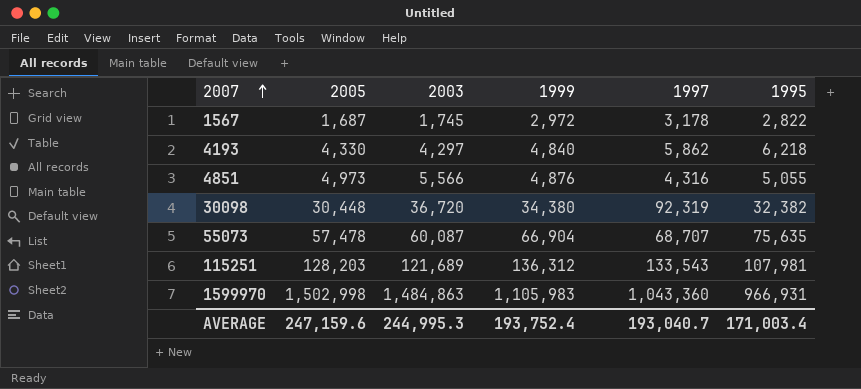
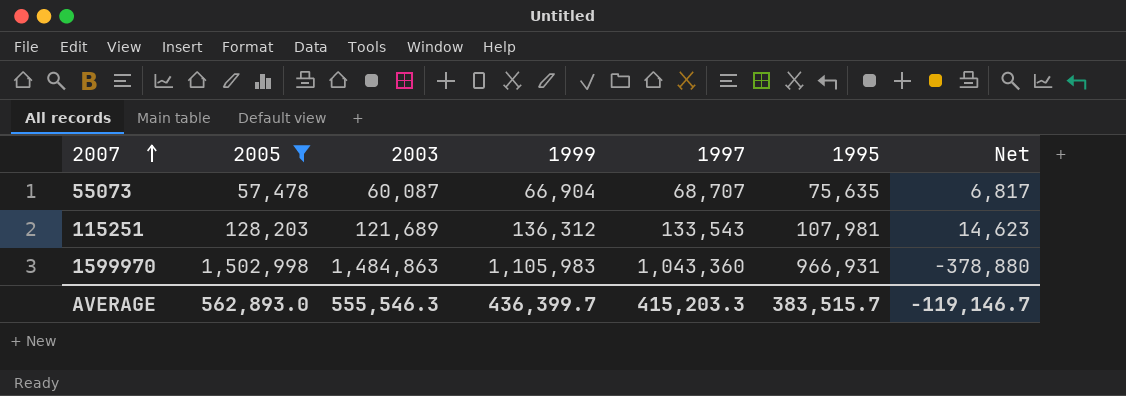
filter: none -> 2005 >= 57,478
column Net | formula: none -> [1999] - [2003]
AVERAGE | 2005: 247,159.6 -> 562,893.0
AVERAGE | 2003: 244,995.3 -> 555,546.3
AVERAGE | 1999: 193,752.4 -> 436,399.7
AVERAGE | 1997: 193,040.7 -> 415,203.3
AVERAGE | 1995: 171,003.4 -> 383,515.7

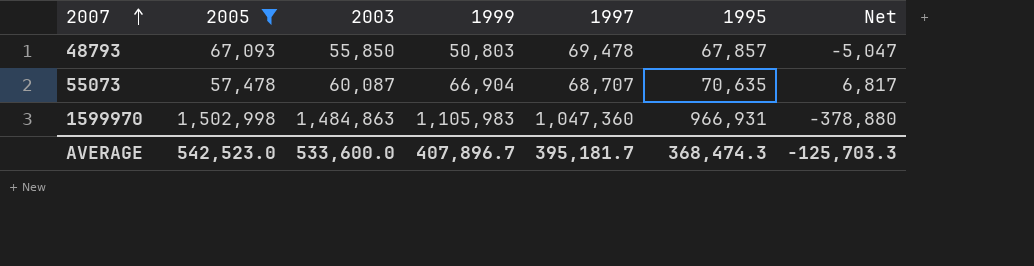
row 115251: 128,203 | 121,689 | 136,312 | 133,543 | 107,981 | 14,623 -> none
row 48793: none -> 67,093 | 55,850 | 50,803 | 69,478 | 67,857 | -5,047
55073 | 1995: 75,635 -> 70,635
1599970 | 1997: 1,043,360 -> 1,047,360
AVERAGE | 2005: 562,893.0 -> 542,523.0
AVERAGE | 2003: 555,546.3 -> 533,600.0
AVERAGE | 1999: 436,399.7 -> 407,896.7
AVERAGE | 1997: 415,203.3 -> 395,181.7
AVERAGE | 1995: 383,515.7 -> 368,474.3
AVERAGE | Net: -119,146.7 -> -125,703.3

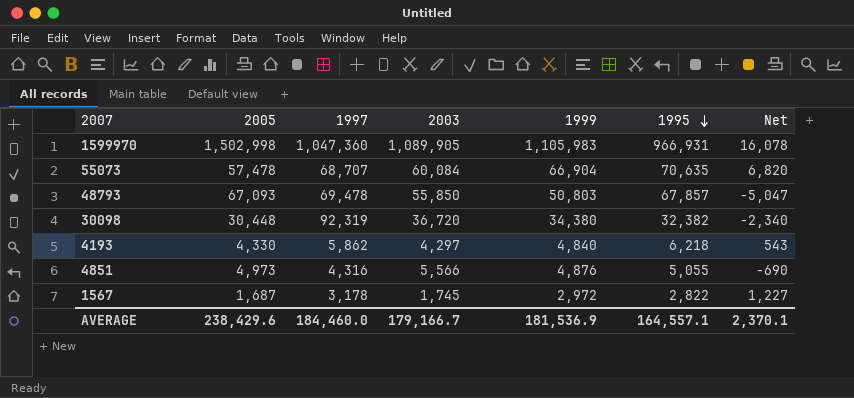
filter: 2005 >= 57,478 -> none
row order: 2007 ascending -> 1995 descending
column 1997 | position: 5 -> 3
1599970 | 2003: 1,484,863 -> 1,089,905
1599970 | Net: -378,880 -> 16,078
55073 | 2003: 60,087 -> 60,084
55073 | Net: 6,817 -> 6,820
AVERAGE | 2005: 542,523.0 -> 238,429.6
AVERAGE | 1997: 395,181.7 -> 184,460.0
AVERAGE | 2003: 533,600.0 -> 179,166.7
AVERAGE | 1999: 407,896.7 -> 181,536.9
AVERAGE | 1995: 368,474.3 -> 164,557.1
AVERAGE | Net: -125,703.3 -> 2,370.1

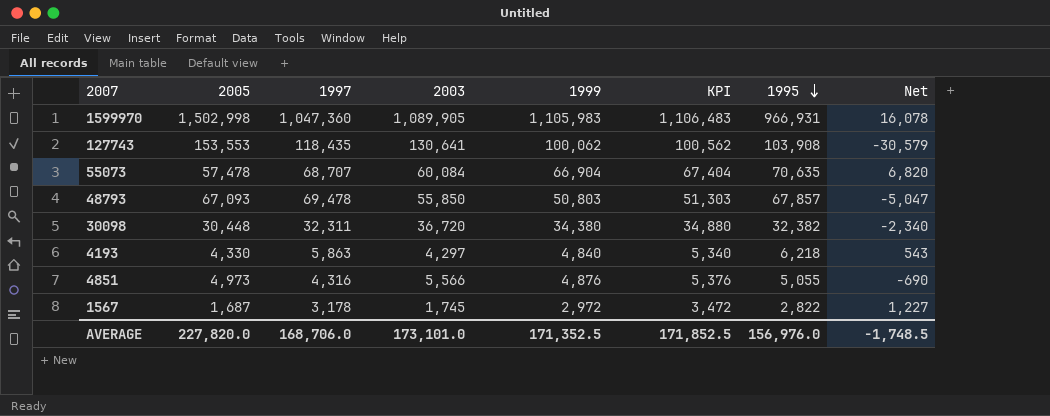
column KPI | formula: none -> [1999] + 500
row 127743: none -> 153,553 | 118,435 | 130,641 | 100,062 | 100,562 | 103,908 | -30,579
30098 | 1997: 92,319 -> 32,311
4193 | 1997: 5,862 -> 5,863
AVERAGE | 2005: 238,429.6 -> 227,820.0
AVERAGE | 1997: 184,460.0 -> 168,706.0
AVERAGE | 2003: 179,166.7 -> 173,101.0
AVERAGE | 1999: 181,536.9 -> 171,352.5
AVERAGE | 1995: 164,557.1 -> 156,976.0
AVERAGE | Net: 2,370.1 -> -1,748.5

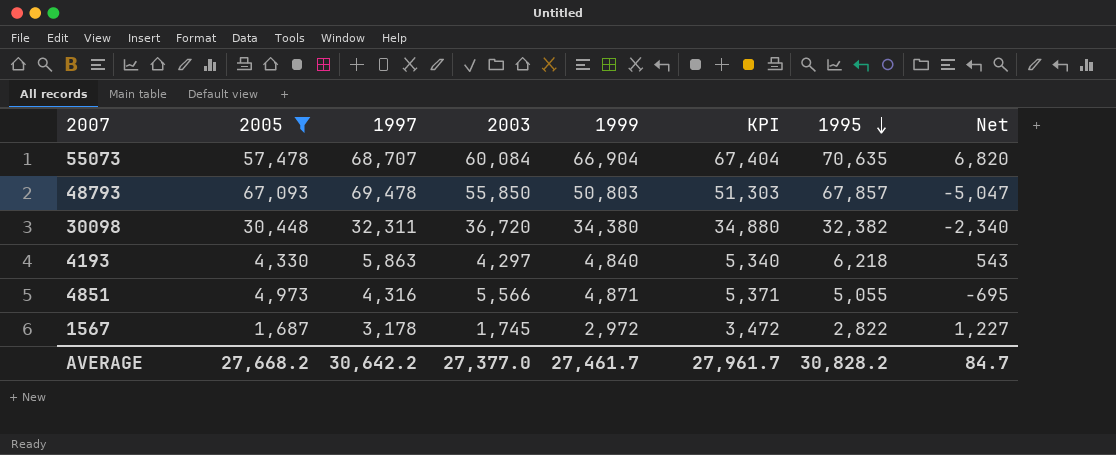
filter: none -> 2005 <= 67,093
4851 | 1999: 4,876 -> 4,871
4851 | KPI: 5,376 -> 5,371
4851 | Net: -690 -> -695
AVERAGE | 2005: 227,820.0 -> 27,668.2
AVERAGE | 1997: 168,706.0 -> 30,642.2
AVERAGE | 2003: 173,101.0 -> 27,377.0
AVERAGE | 1999: 171,352.5 -> 27,461.7
AVERAGE | KPI: 171,852.5 -> 27,961.7
AVERAGE | 1995: 156,976.0 -> 30,828.2
AVERAGE | Net: -1,748.5 -> 84.7

